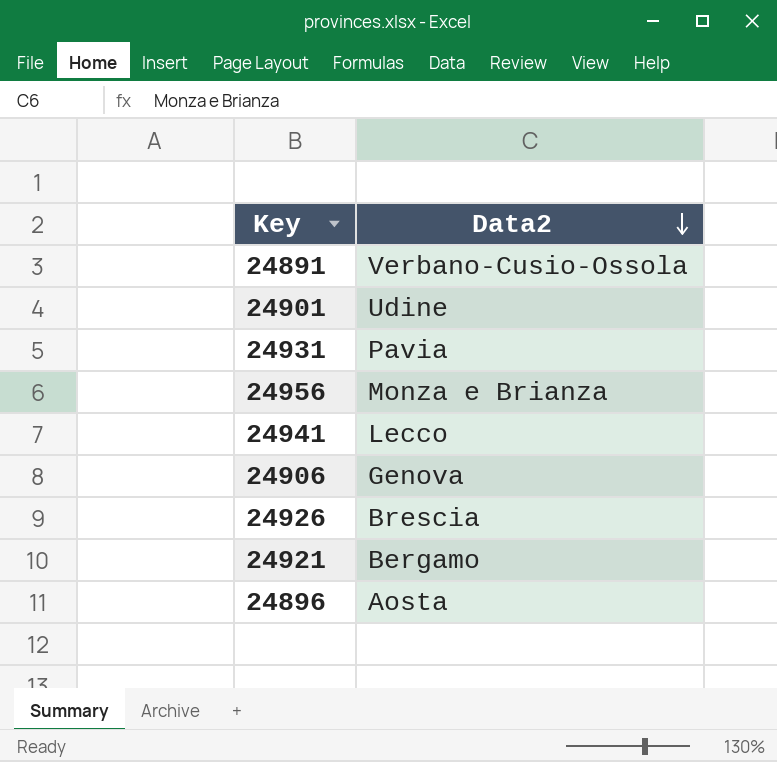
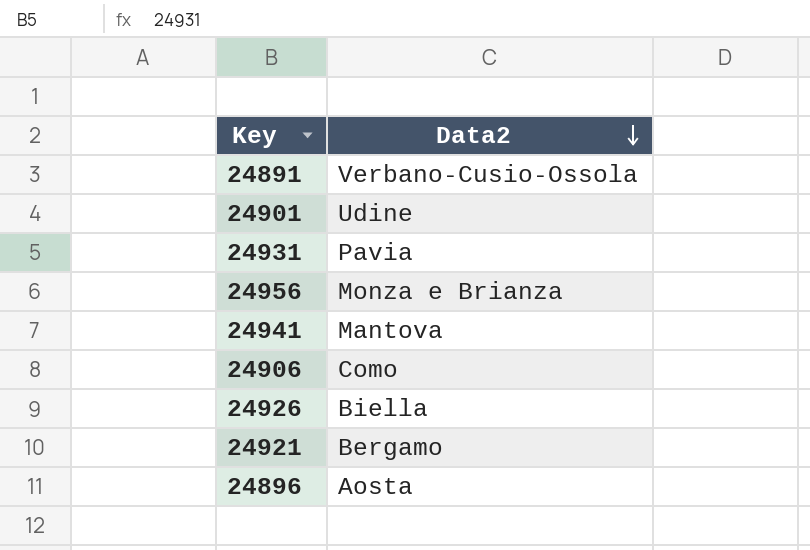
24941 | Data2: Lecco -> Mantova
24906 | Data2: Genova -> Como
24926 | Data2: Brescia -> Biella

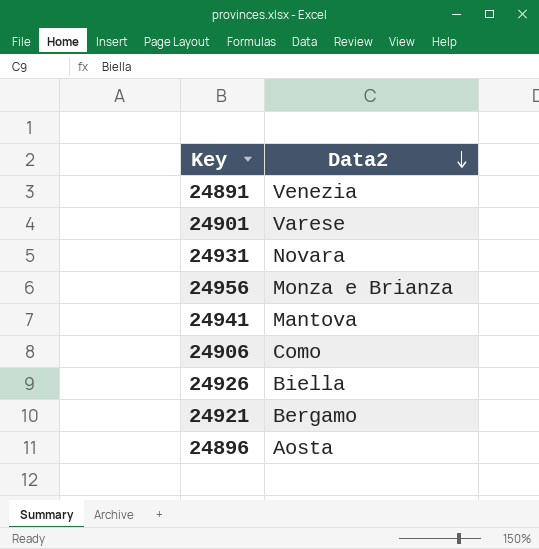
24891 | Data2: Verbano-Cusio-Ossola -> Venezia
24901 | Data2: Udine -> Varese
24931 | Data2: Pavia -> Novara

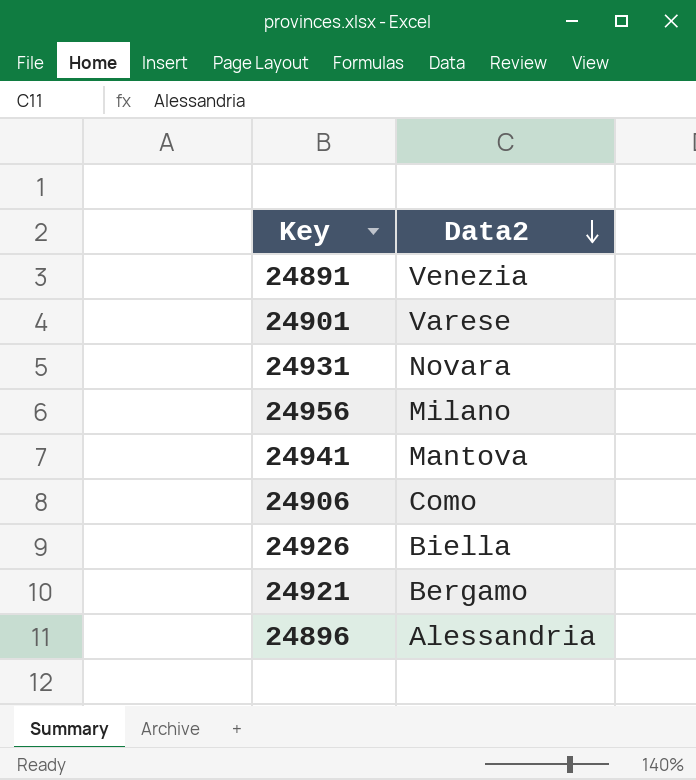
24956 | Data2: Monza e Brianza -> Milano
24896 | Data2: Aosta -> Alessandria

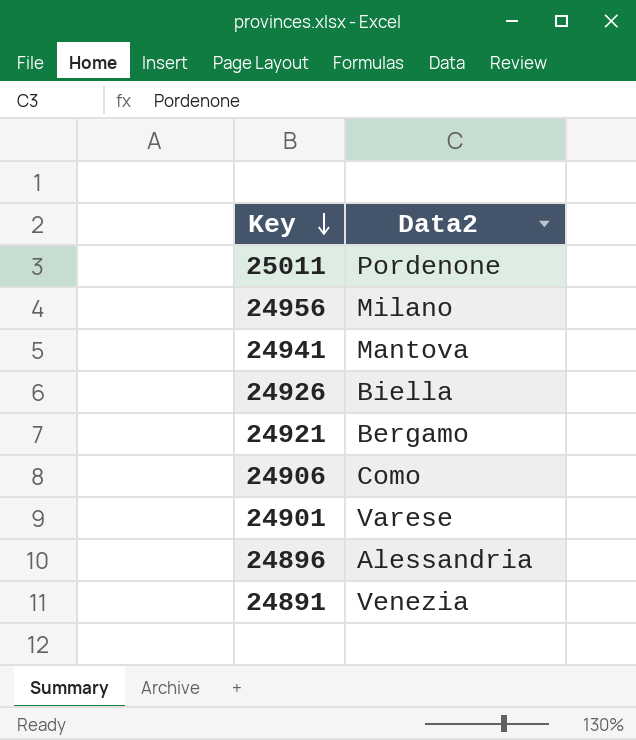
row order: Data2 descending -> Key descending
row 24931: Novara -> none
row 25011: none -> Pordenone

